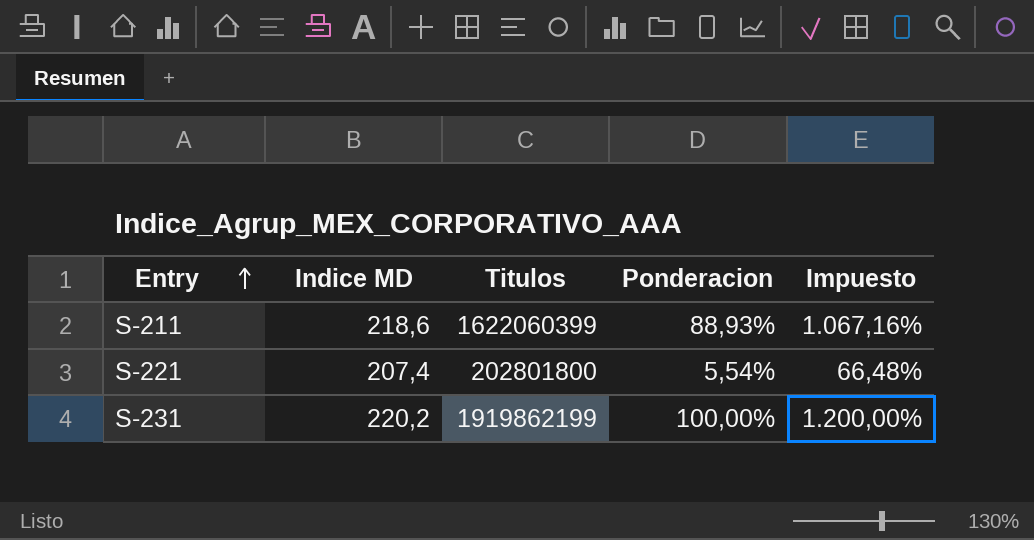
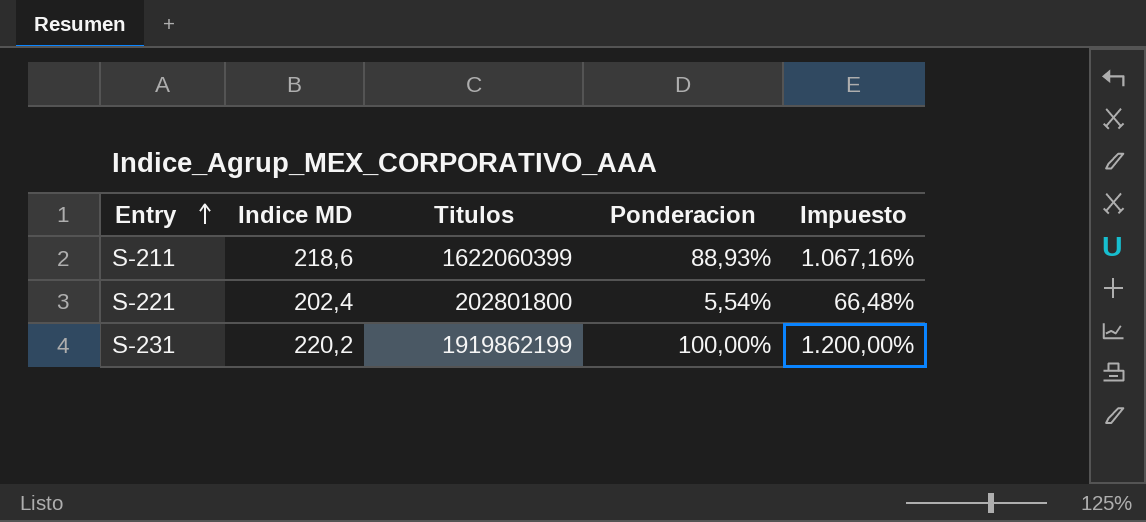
S-221 | Indice MD: 207,4 -> 202,4

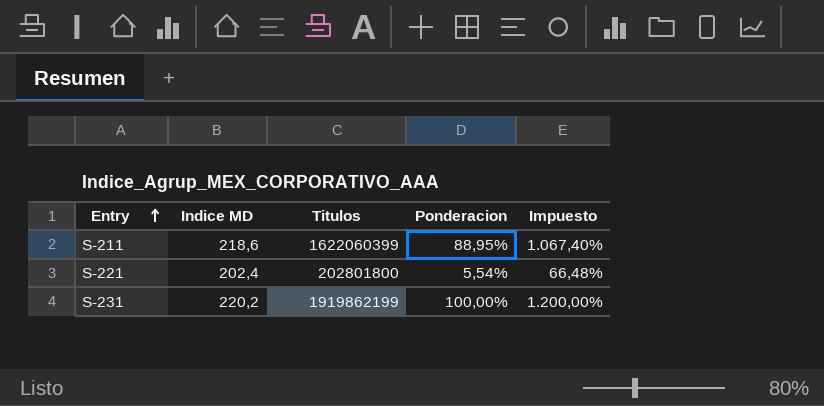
S-211 | Ponderacion: 88,93% -> 88,95%
S-211 | Impuesto: 1.067,16% -> 1.067,40%

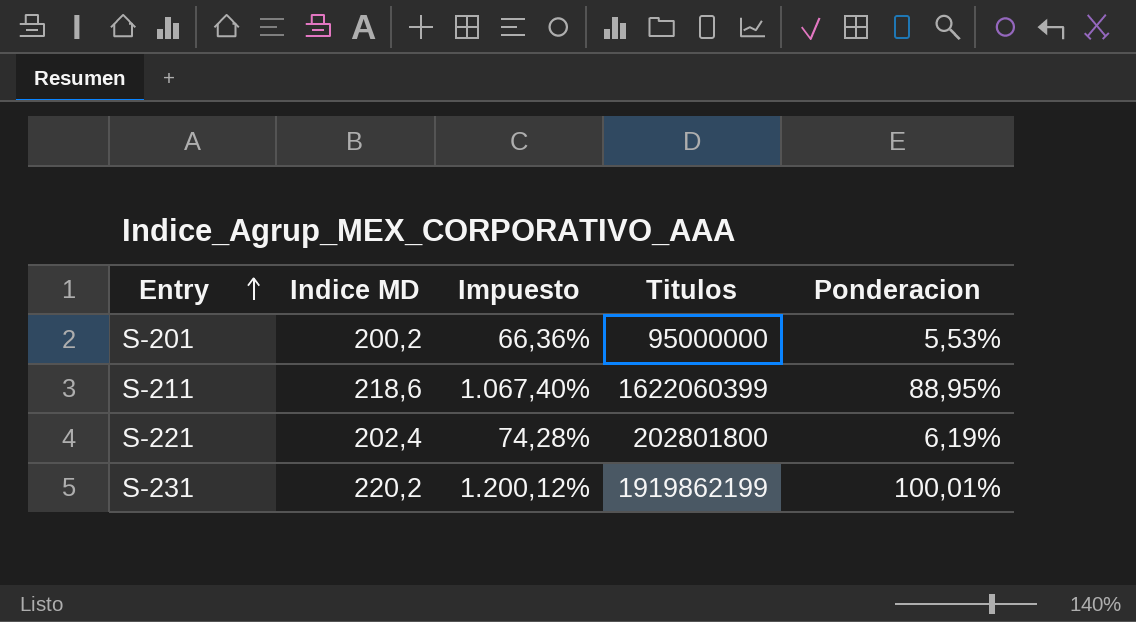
column Impuesto | position: 5 -> 3
row S-201: none -> 200,2 | 66,36% | 95000000 | 5,53%
S-221 | Impuesto: 66,48% -> 74,28%
S-221 | Ponderacion: 5,54% -> 6,19%
S-231 | Impuesto: 1.200,00% -> 1.200,12%
S-231 | Ponderacion: 100,00% -> 100,01%

